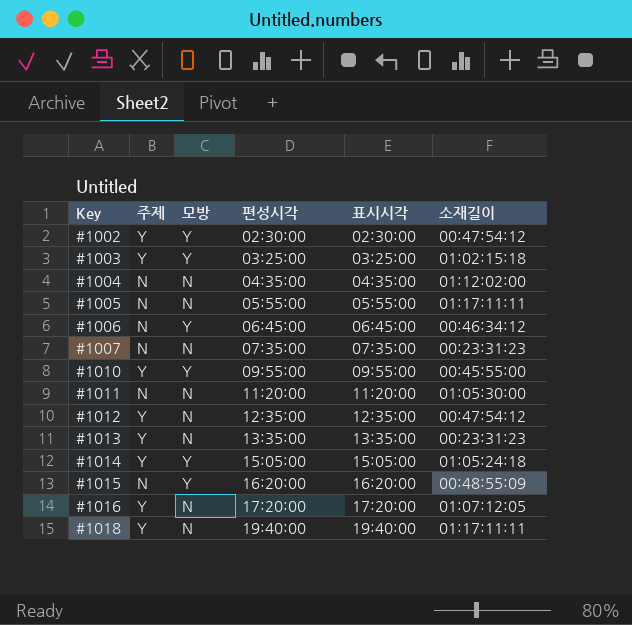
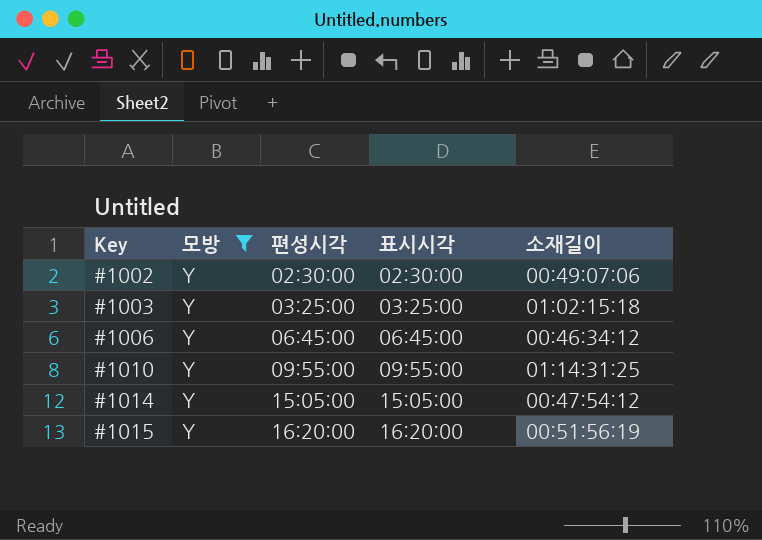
filter: none -> 모방 = Y
column 주제 | position: 2 -> none
#1002 | 소재길이: 00:47:54:12 -> 00:49:07:06
#1010 | 소재길이: 00:45:55:00 -> 01:14:31:25
#1014 | 소재길이: 01:05:24:18 -> 00:47:54:12
#1015 | 소재길이: 00:48:55:09 -> 00:51:56:19

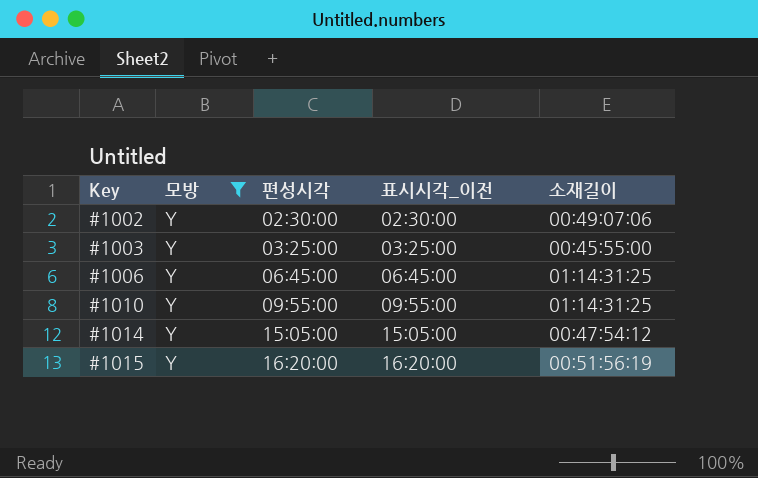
column name: 표시시각 -> 표시시각_이전
#1003 | 소재길이: 01:02:15:18 -> 00:45:55:00
#1006 | 소재길이: 00:46:34:12 -> 01:14:31:25

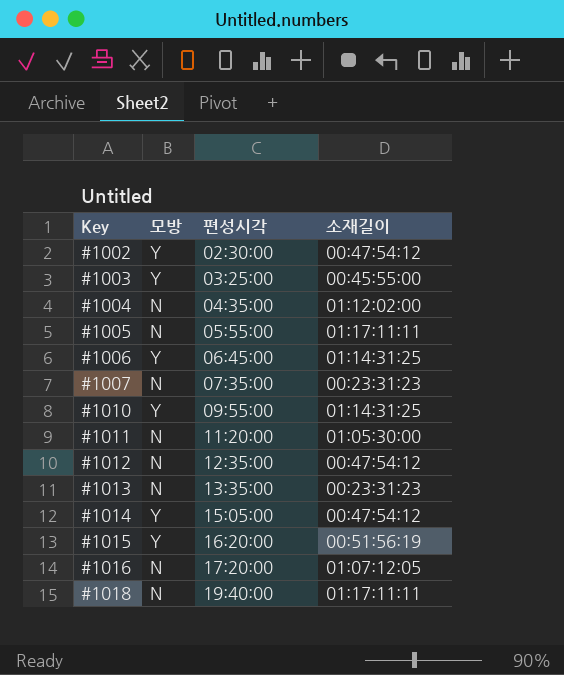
filter: 모방 = Y -> none
column 표시시각_이전 | position: 4 -> none
#1002 | 소재길이: 00:49:07:06 -> 00:47:54:12

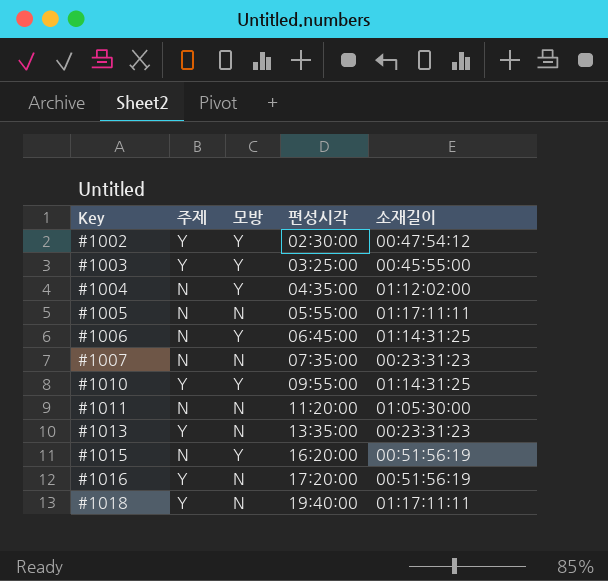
column 주제 | position: none -> 2
row #1012: N | 12:35:00 | 00:47:54:12 -> none
row #1014: Y | 15:05:00 | 00:47:54:12 -> none
#1004 | 모방: N -> Y
#1016 | 소재길이: 01:07:12:05 -> 00:51:56:19

